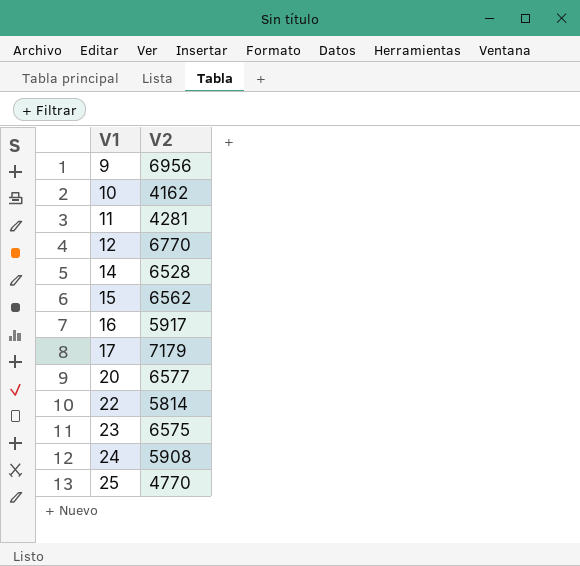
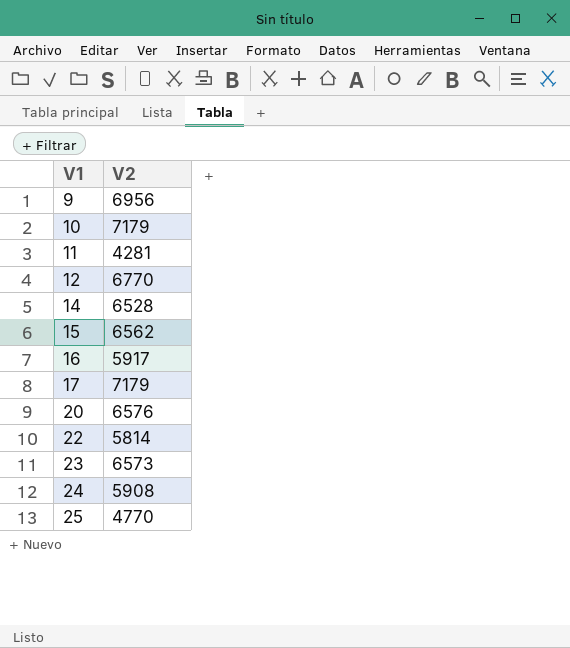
10 | V2: 4162 -> 7179
20 | V2: 6577 -> 6576
23 | V2: 6575 -> 6573

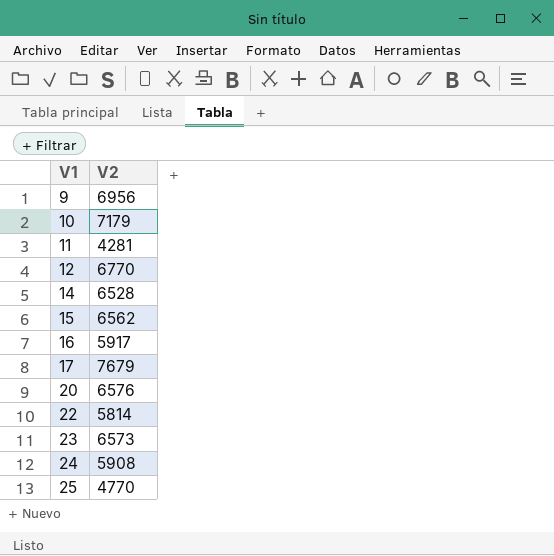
17 | V2: 7179 -> 7679

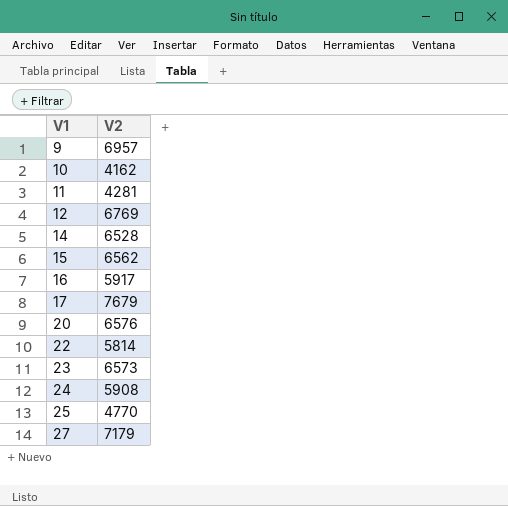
9 | V2: 6956 -> 6957
10 | V2: 7179 -> 4162
12 | V2: 6770 -> 6769
row 27: none -> 7179

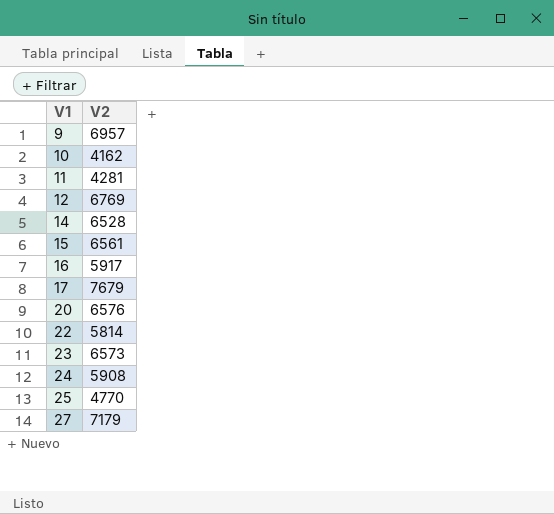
15 | V2: 6562 -> 6561

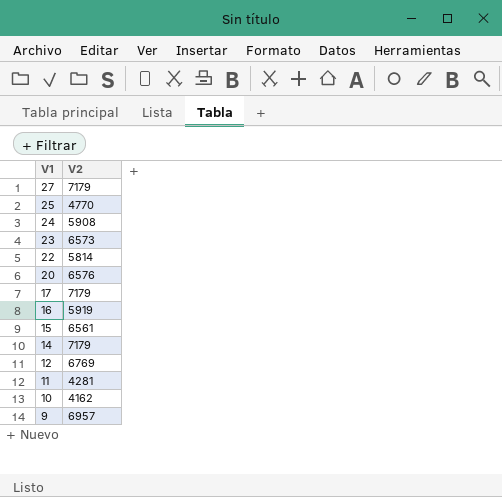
row order: V1 ascending -> V1 descending
17 | V2: 7679 -> 7179
16 | V2: 5917 -> 5919
14 | V2: 6528 -> 7179

